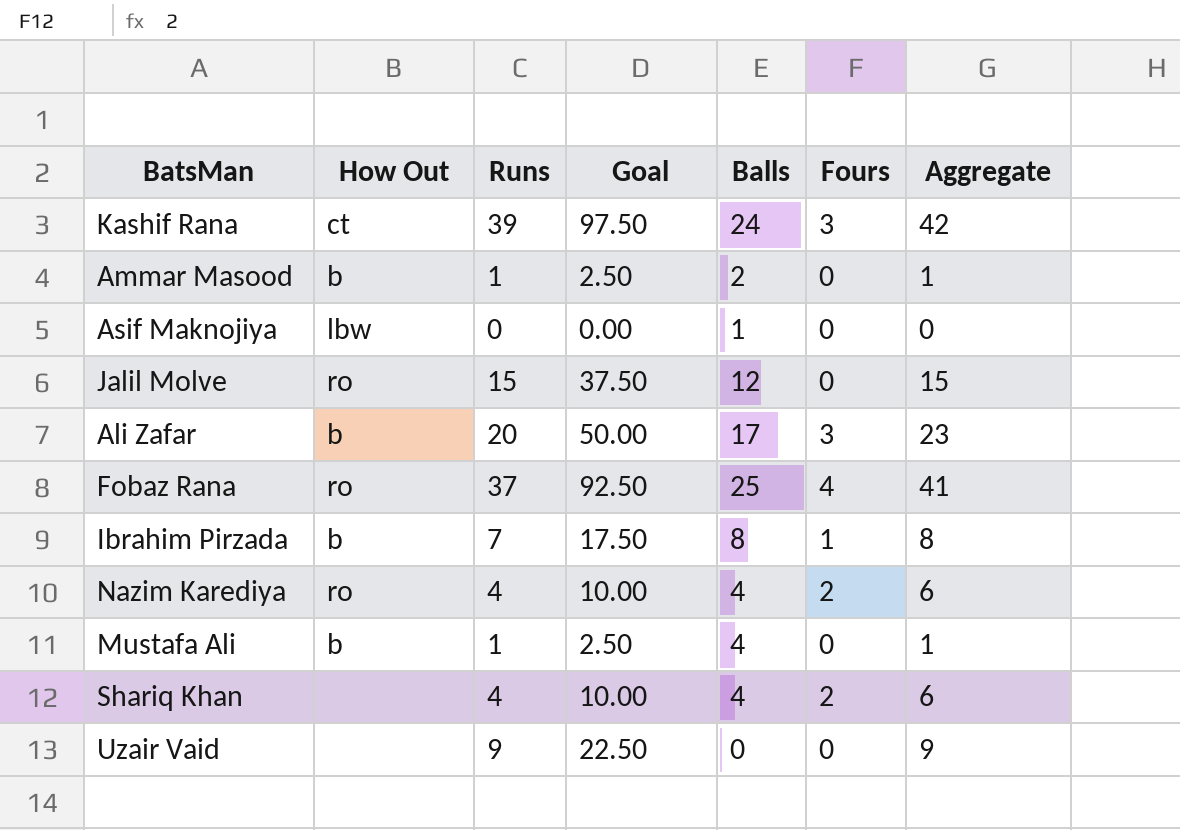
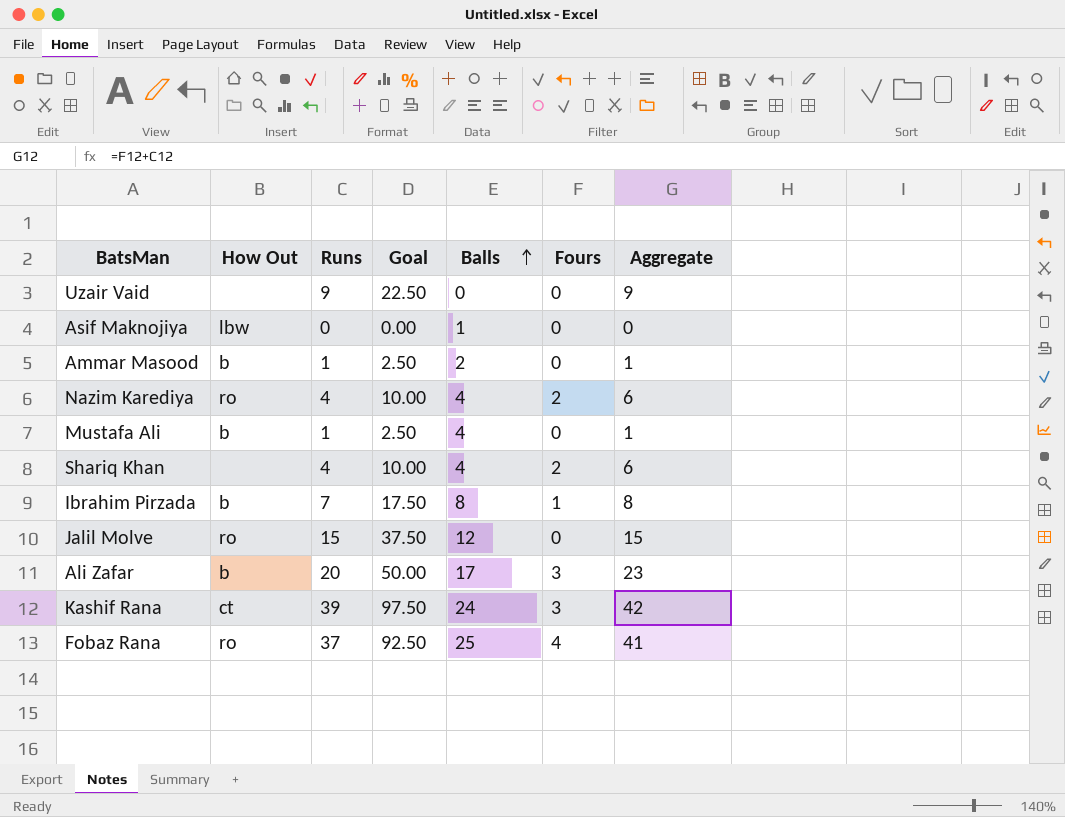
row order: none -> Balls ascending

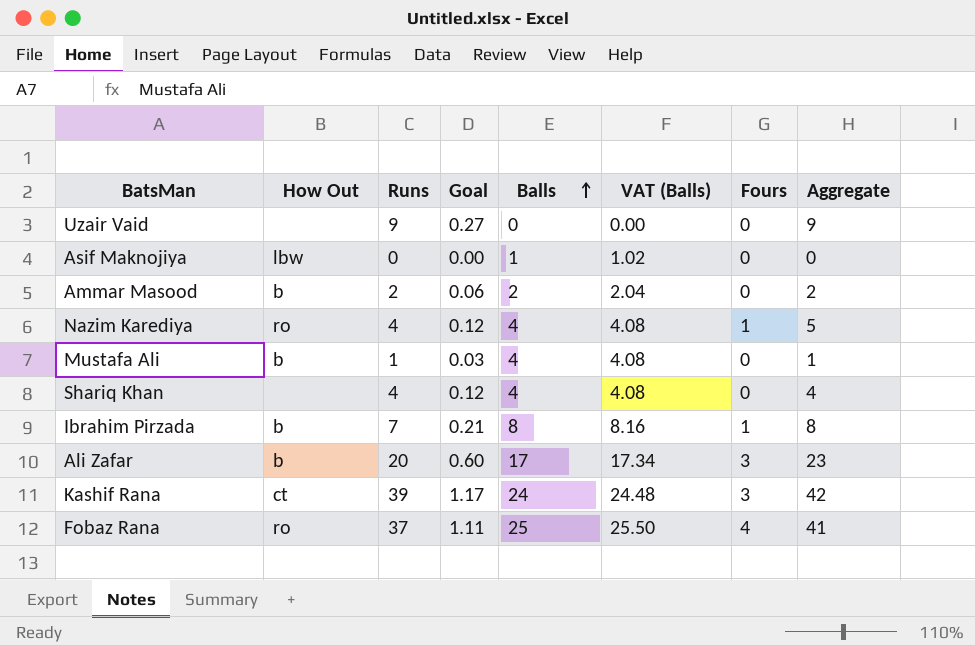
column Goal | formula: [Runs] * 2.5 -> [Runs] * 0.03
column VAT (Balls) | formula: none -> [Balls] * 1.02
row Jalil Molve: ro | 15 | 37.50 | 12 | 0 | 15 -> none
Ammar Masood | Runs: 1 -> 2
Ammar Masood | Aggregate: 1 -> 2
Nazim Karediya | Fours: 2 -> 1
Nazim Karediya | Aggregate: 6 -> 5
Shariq Khan | Fours: 2 -> 0
Shariq Khan | Aggregate: 6 -> 4

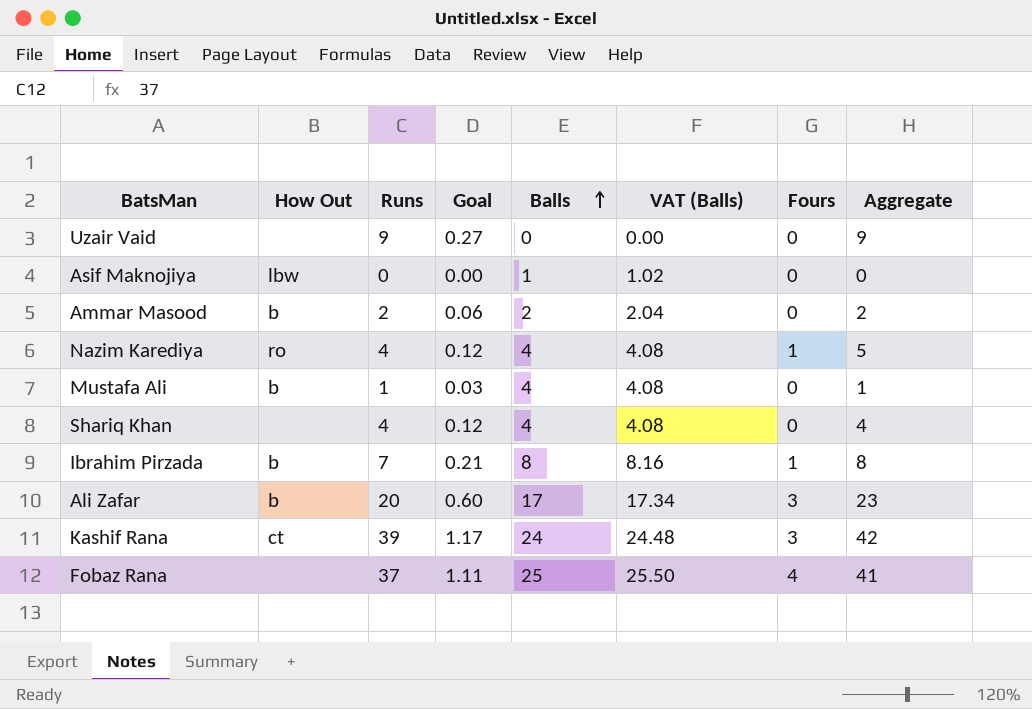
Fobaz Rana | How Out: ro -> none

